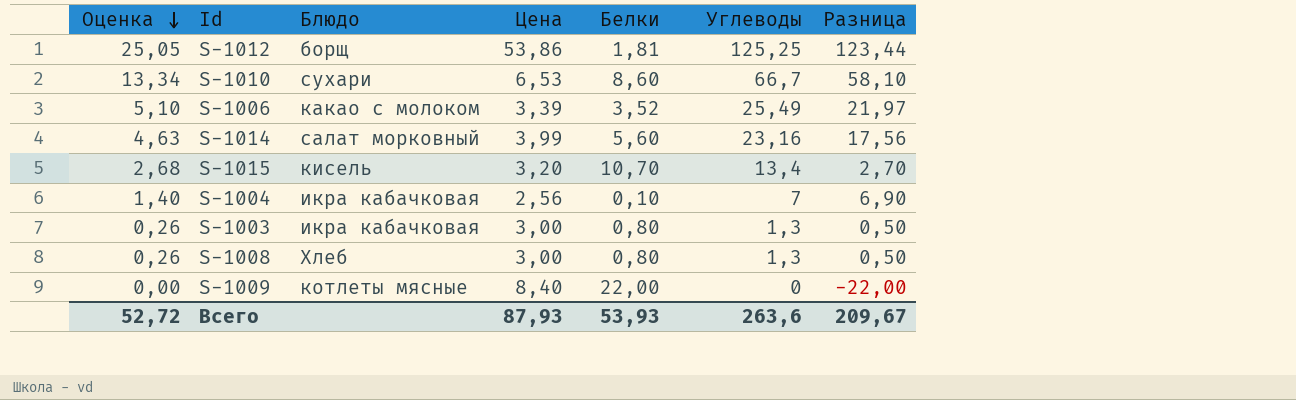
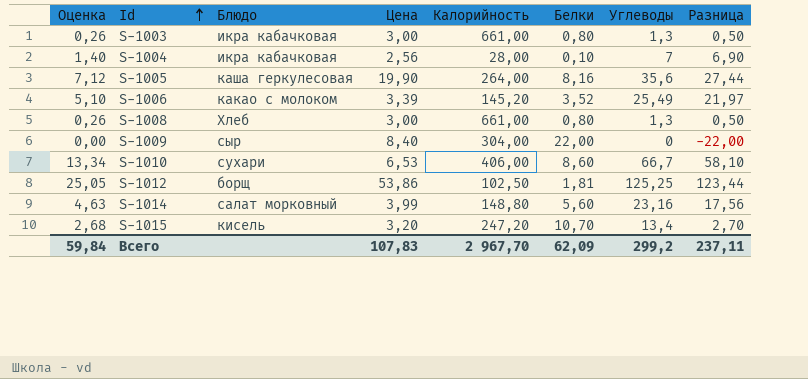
row order: Оценка descending -> Id ascending
column Калорийность | position: none -> 5
row S-1005: none -> 7,12 | каша геркулесовая | 19,90 | 264,00 | 8,16 | 35,6 | 27,44
S-1009 | Блюдо: котлеты мясные -> сыр
Всего | Оценка: 52,72 -> 59,84
Всего | Цена: 87,93 -> 107,83
Всего | Белки: 53,93 -> 62,09
Всего | Углеводы: 263,6 -> 299,2
Всего | Разница: 209,67 -> 237,11

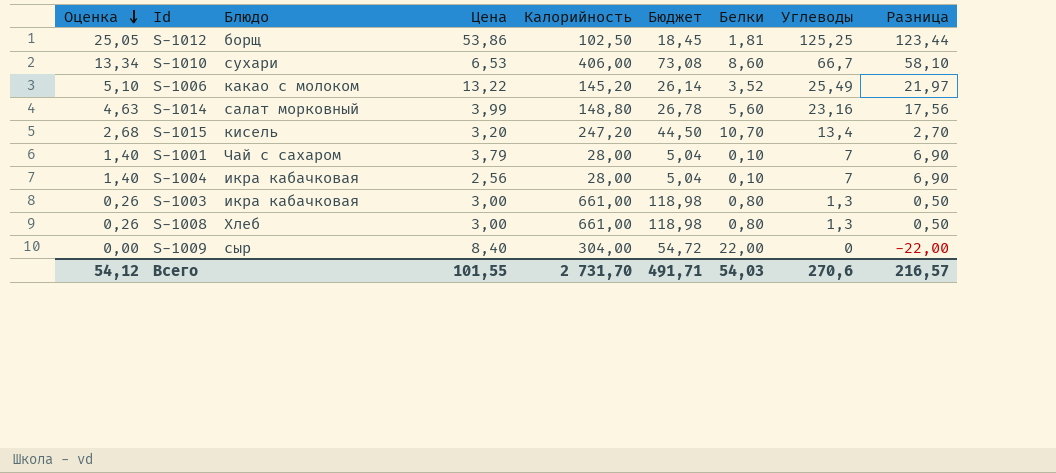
row order: Id ascending -> Оценка descending
column Бюджет | formula: none -> [Калорийность] * 0,18
row S-1005: 7,12 | каша геркулесовая | 19,90 | 264,00 | 8,16 | 35,6 | 27,44 -> none
S-1006 | Цена: 3,39 -> 13,22
row S-1001: none -> 1,40 | Чай с сахаром | 3,79 | 28,00 | 5,04 | 0,10 | 7 | 6,90
Всего | Оценка: 59,84 -> 54,12
Всего | Цена: 107,83 -> 101,55
Всего | Калорийность: 2 967,70 -> 2 731,70
Всего | Белки: 62,09 -> 54,03
Всего | Углеводы: 299,2 -> 270,6
Всего | Разница: 237,11 -> 216,57

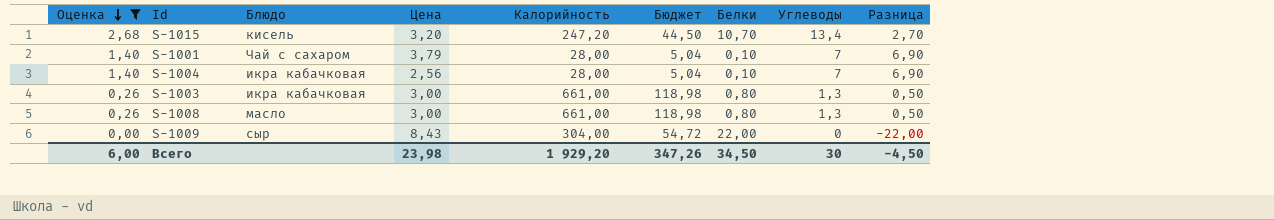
filter: none -> Оценка <= 2,68
S-1008 | Блюдо: Хлеб -> масло
S-1009 | Цена: 8,40 -> 8,43
Всего | Оценка: 54,12 -> 6,00
Всего | Цена: 101,55 -> 23,98
Всего | Калорийность: 2 731,70 -> 1 929,20
Всего | Бюджет: 491,71 -> 347,26
Всего | Белки: 54,03 -> 34,50
Всего | Углеводы: 270,6 -> 30
Всего | Разница: 216,57 -> -4,50

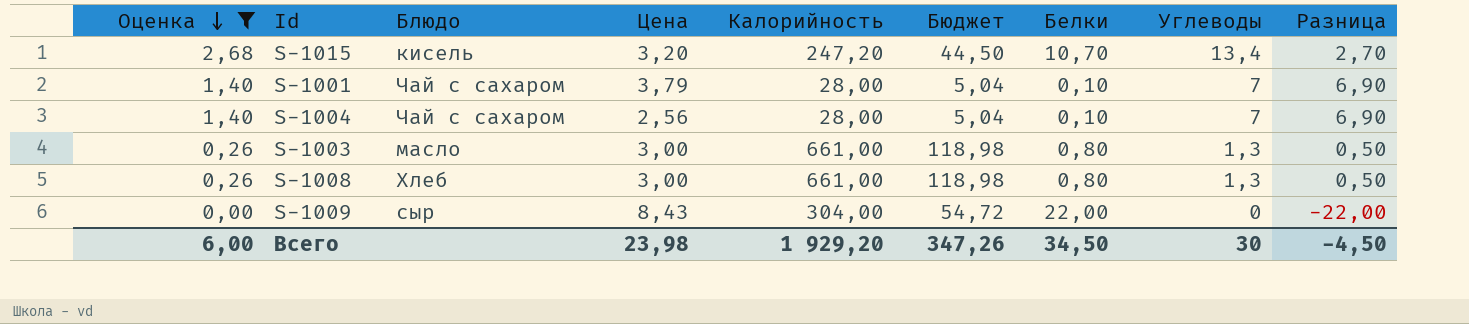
S-1004 | Блюдо: икра кабачковая -> Чай с сахаром
S-1003 | Блюдо: икра кабачковая -> масло
S-1008 | Блюдо: масло -> Хлеб

